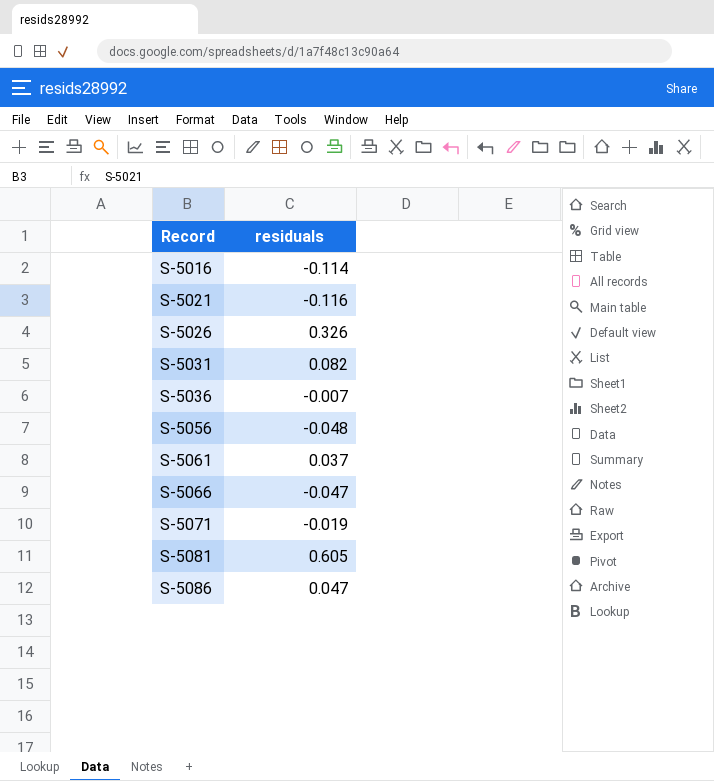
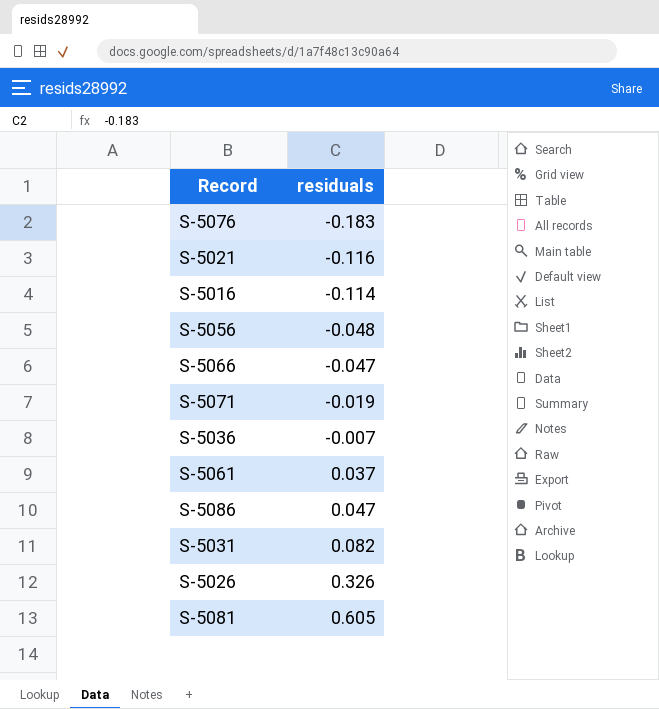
row order: Record ascending -> residuals ascending
row S-5076: none -> -0.183

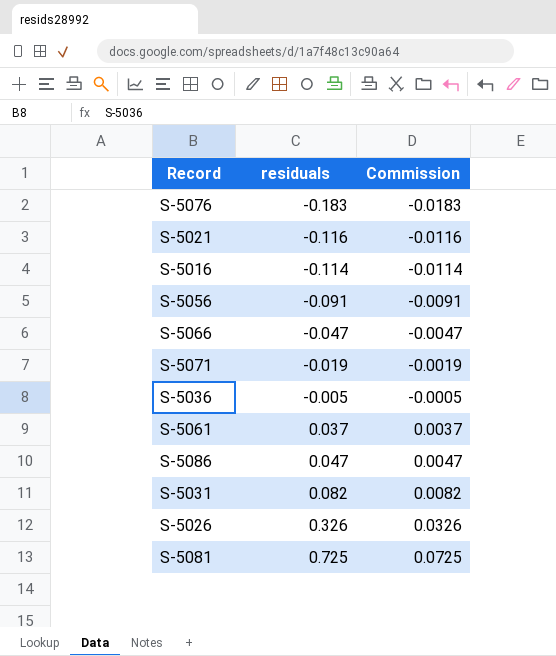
column Commission | formula: none -> [residuals] * 0.1
S-5056 | residuals: -0.048 -> -0.091
S-5036 | residuals: -0.007 -> -0.005
S-5081 | residuals: 0.605 -> 0.725

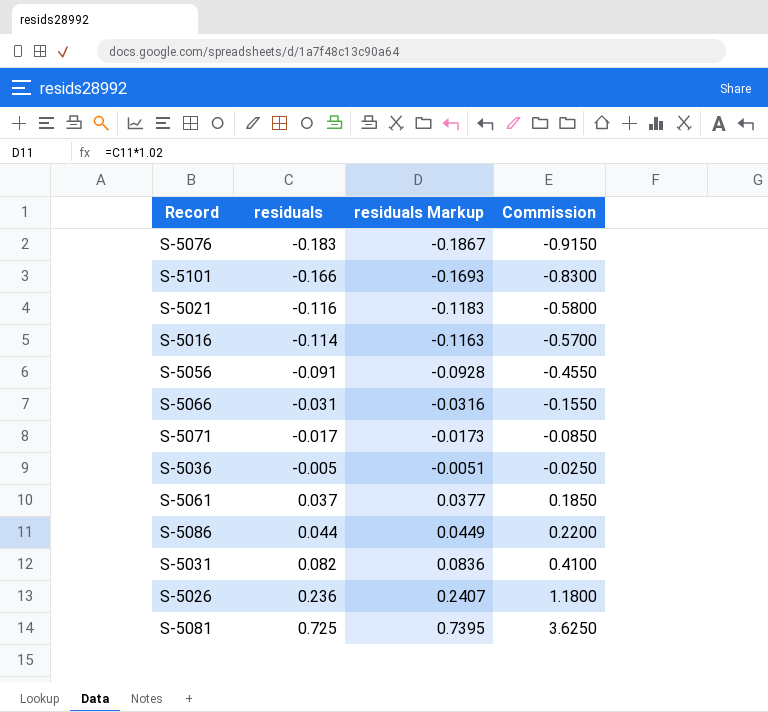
column residuals Markup | formula: none -> [residuals] * 1.02
column Commission | formula: [residuals] * 0.1 -> [residuals] * 5
row S-5101: none -> -0.166 | -0.1693 | -0.8300
S-5066 | residuals: -0.047 -> -0.031
S-5071 | residuals: -0.019 -> -0.017
S-5086 | residuals: 0.047 -> 0.044
S-5026 | residuals: 0.326 -> 0.236

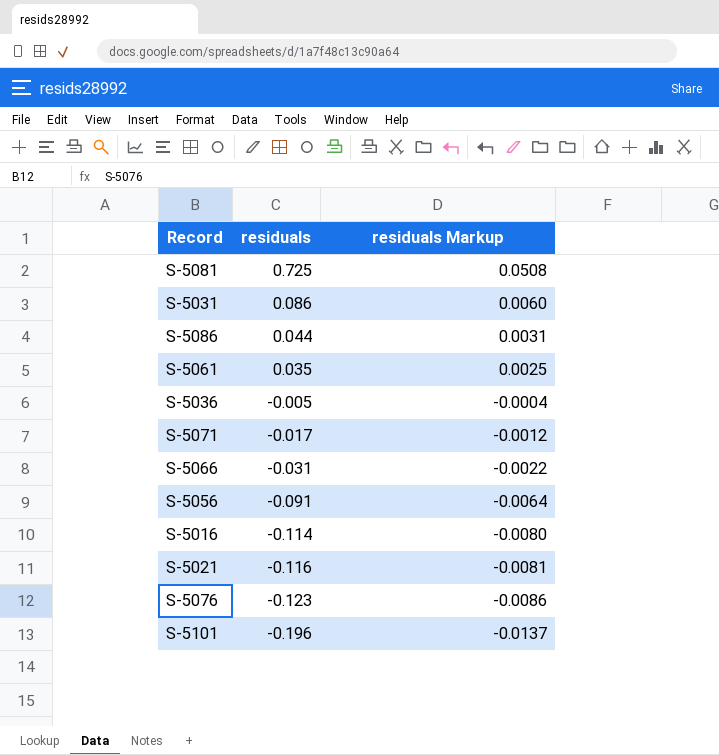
row order: residuals ascending -> residuals descending
column Commission | formula: [residuals] * 5 -> none
column residuals Markup | formula: [residuals] * 1.02 -> [residuals] * 0.07
row S-5026: 0.236 | 0.2407 | 1.1800 -> none
S-5031 | residuals: 0.082 -> 0.086
S-5061 | residuals: 0.037 -> 0.035
S-5076 | residuals: -0.183 -> -0.123
S-5101 | residuals: -0.166 -> -0.196

